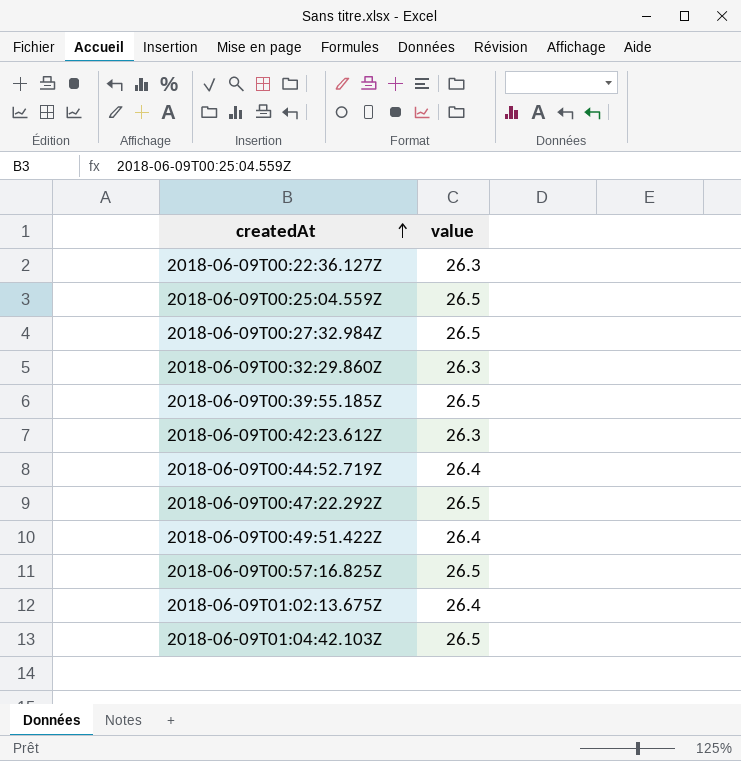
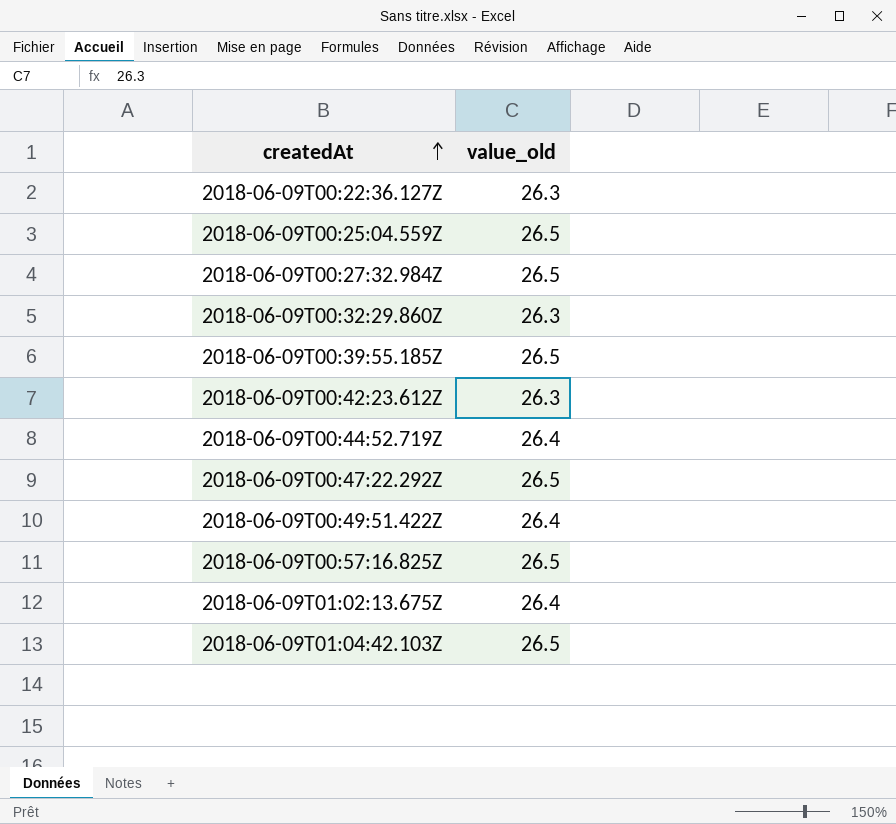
column name: value -> value_old

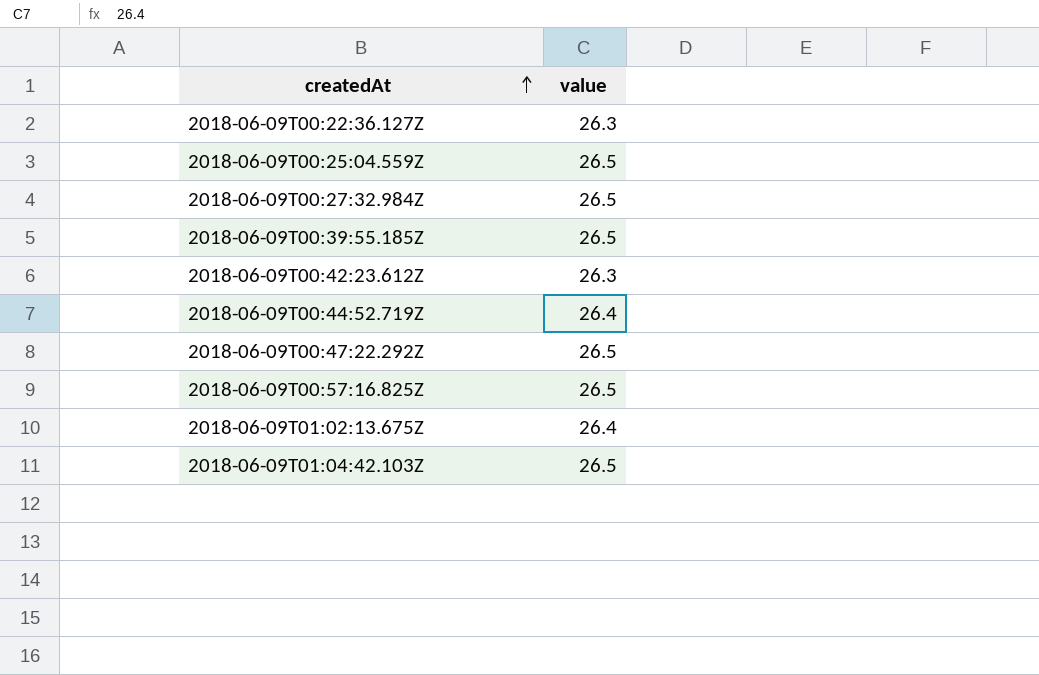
column name: value_old -> value
row 2018-06-09T00:32:29.860Z: 26.3 -> none
row 2018-06-09T00:49:51.422Z: 26.4 -> none

